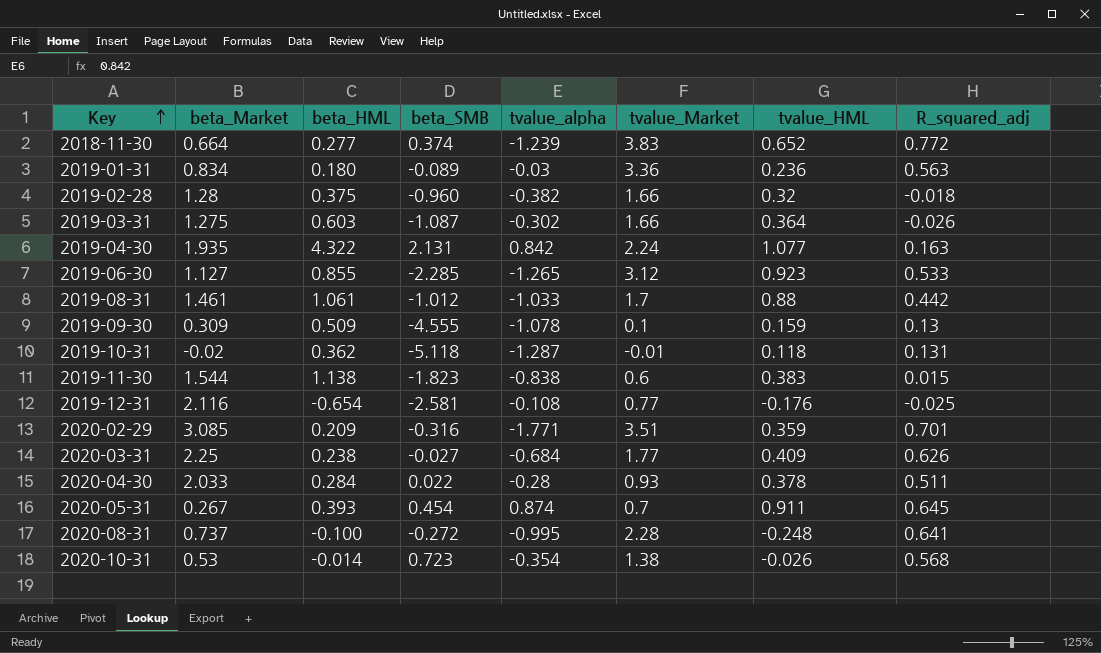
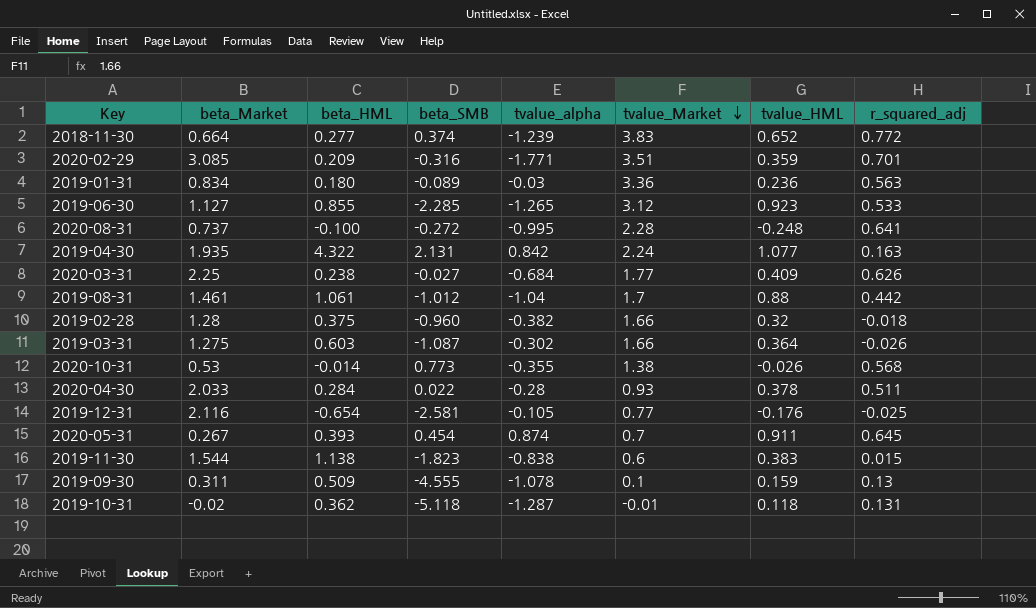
row order: Key ascending -> tvalue_Market descending
column name: R_squared_adj -> r_squared_adj
2019-08-31 | tvalue_alpha: -1.033 -> -1.04
2020-10-31 | beta_SMB: 0.723 -> 0.773
2020-10-31 | tvalue_alpha: -0.354 -> -0.355
2019-12-31 | tvalue_alpha: -0.108 -> -0.105
2019-09-30 | beta_Market: 0.309 -> 0.311

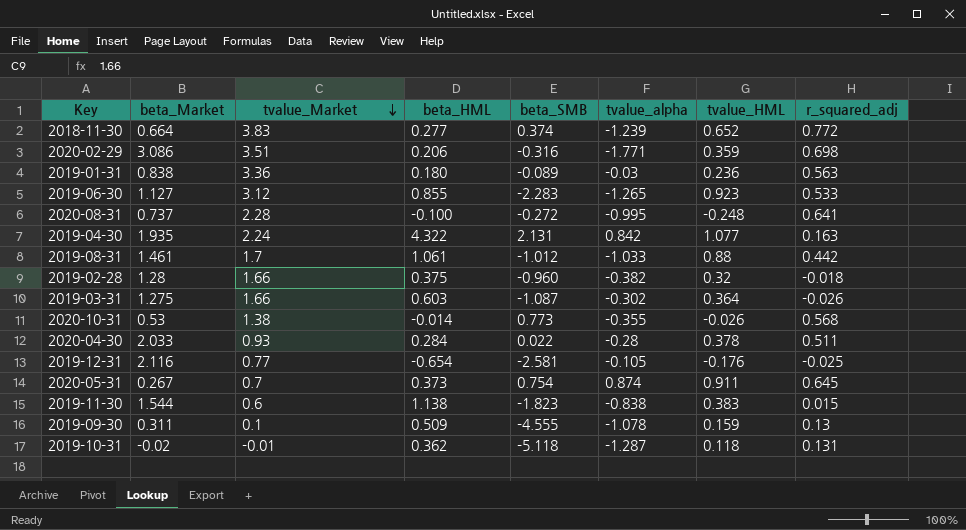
column tvalue_Market | position: 6 -> 3
row 2020-03-31: 2.25 | 0.238 | -0.027 | -0.684 | 1.77 | 0.409 | 0.626 -> none
2020-02-29 | beta_Market: 3.085 -> 3.086
2020-02-29 | beta_HML: 0.209 -> 0.206
2020-02-29 | r_squared_adj: 0.701 -> 0.698
2019-01-31 | beta_Market: 0.834 -> 0.838
2019-06-30 | beta_SMB: -2.285 -> -2.283
2019-08-31 | tvalue_alpha: -1.04 -> -1.033
2020-05-31 | beta_HML: 0.393 -> 0.373
2020-05-31 | beta_SMB: 0.454 -> 0.754

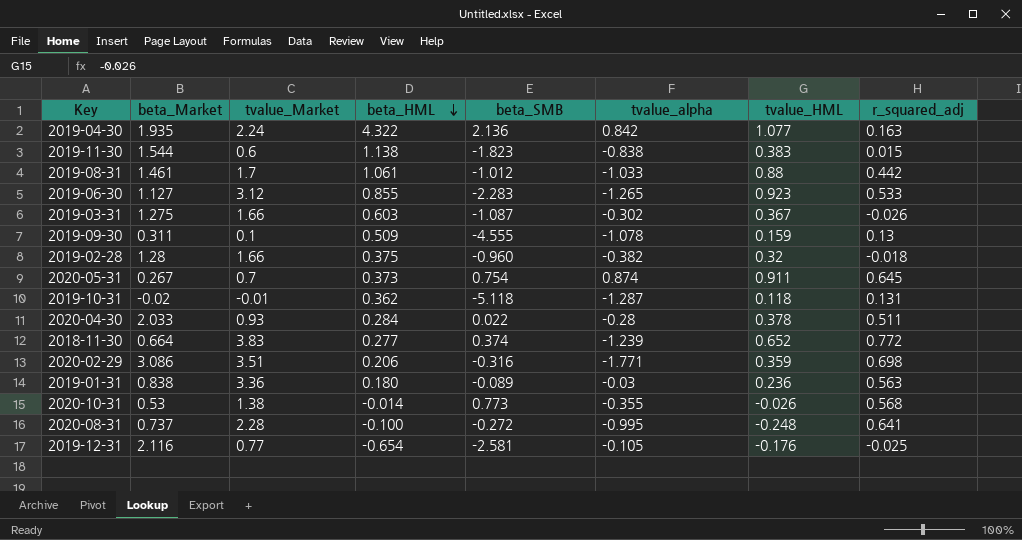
row order: tvalue_Market descending -> beta_HML descending
2019-04-30 | beta_SMB: 2.131 -> 2.136
2019-03-31 | tvalue_HML: 0.364 -> 0.367

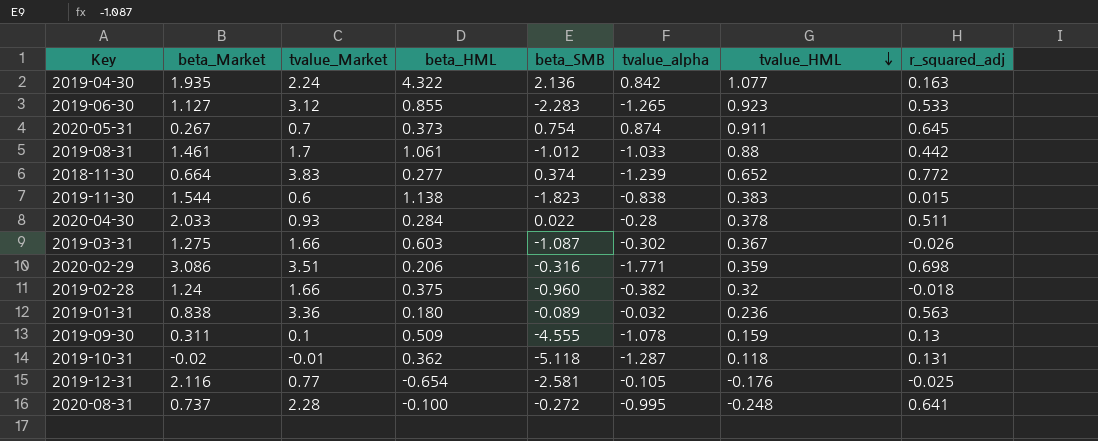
row order: beta_HML descending -> tvalue_HML descending
row 2020-10-31: 0.53 | 1.38 | -0.014 | 0.773 | -0.355 | -0.026 | 0.568 -> none
2019-02-28 | beta_Market: 1.28 -> 1.24
2019-01-31 | tvalue_alpha: -0.03 -> -0.032

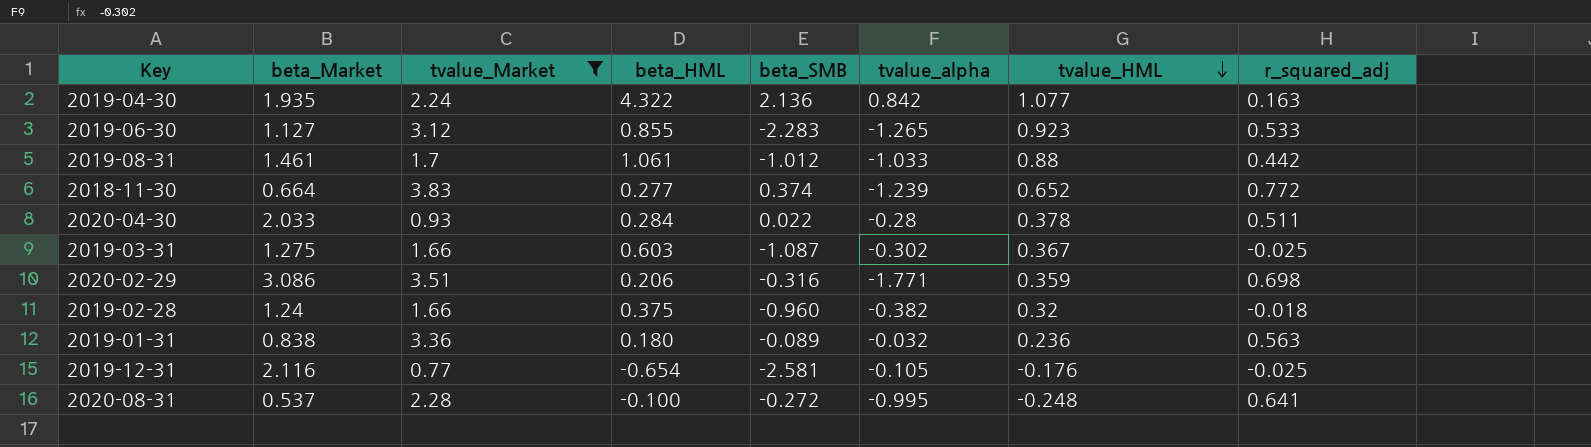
filter: none -> tvalue_Market >= 0.77
2019-03-31 | r_squared_adj: -0.026 -> -0.025
2020-08-31 | beta_Market: 0.737 -> 0.537

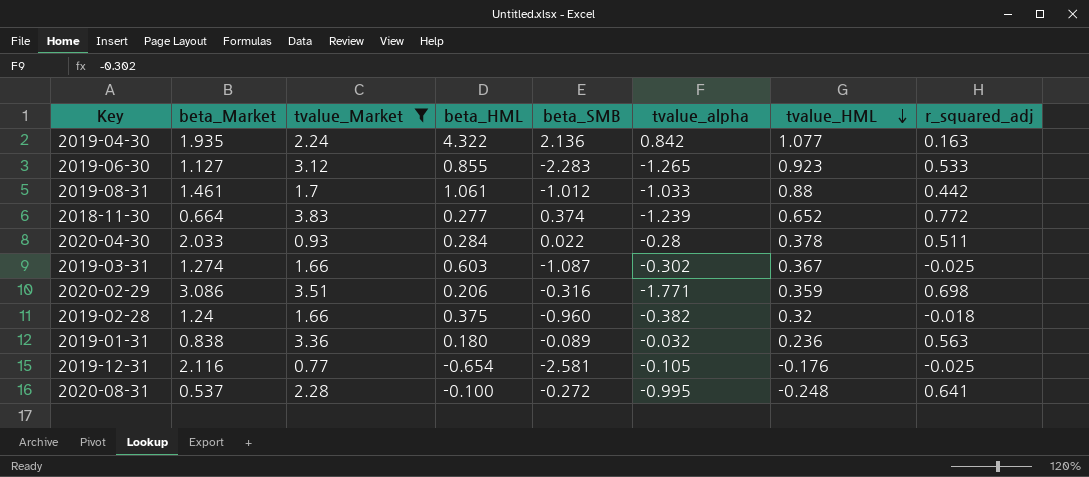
2019-03-31 | beta_Market: 1.275 -> 1.274

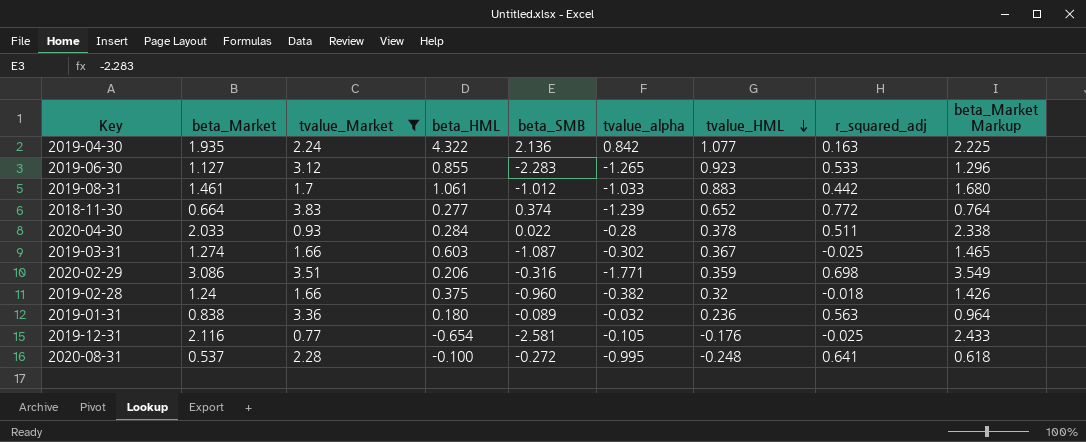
column beta_Market Markup | formula: none -> [beta_Market] * 1.15
2019-08-31 | tvalue_HML: 0.88 -> 0.883

